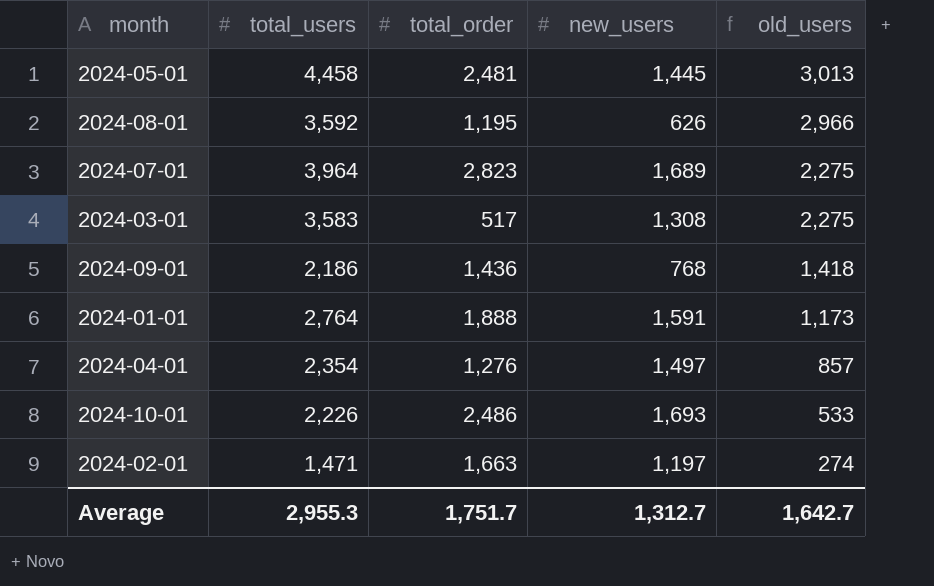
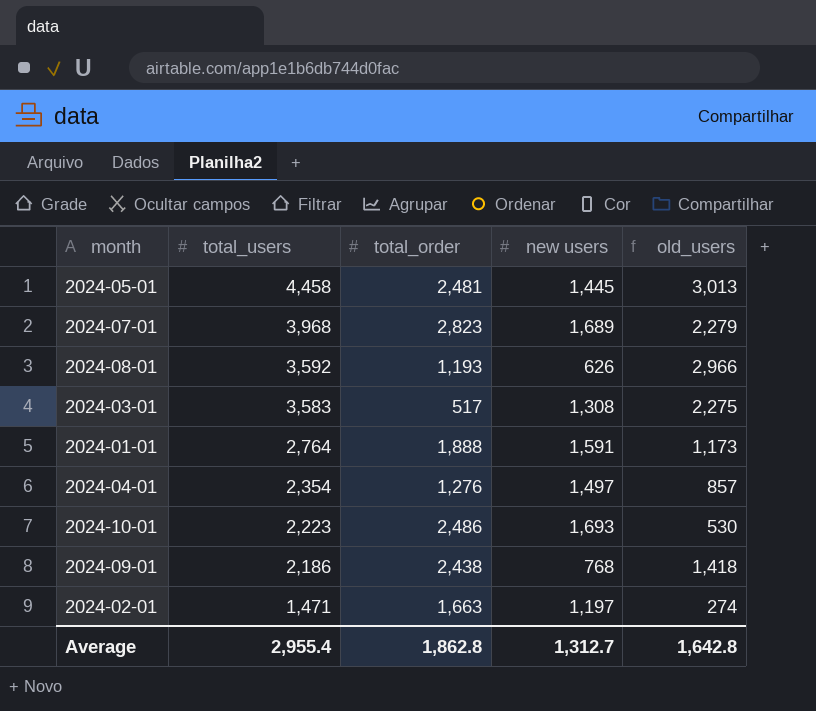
row order: old_users descending -> total_users descending
column name: new_users -> new users
2024-07-01 | total_users: 3,964 -> 3,968
2024-07-01 | old_users: 2,275 -> 2,279
2024-08-01 | total_order: 1,195 -> 1,193
2024-10-01 | total_users: 2,226 -> 2,223
2024-10-01 | old_users: 533 -> 530
2024-09-01 | total_order: 1,436 -> 2,438
Average | total_users: 2,955.3 -> 2,955.4
Average | total_order: 1,751.7 -> 1,862.8
Average | old_users: 1,642.7 -> 1,642.8

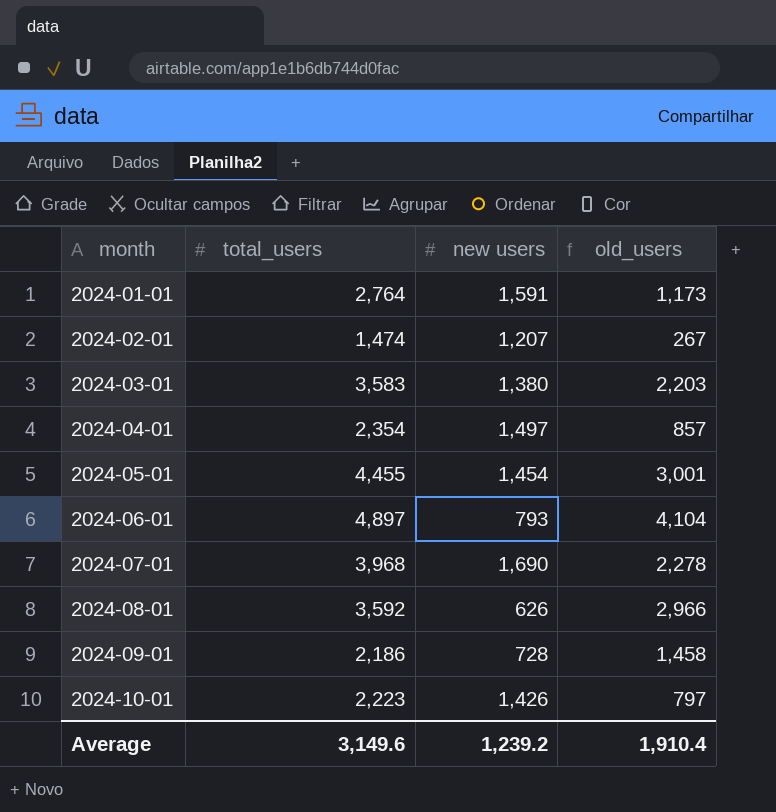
row order: total_users descending -> month ascending
column total_order | position: 3 -> none
2024-02-01 | total_users: 1,471 -> 1,474
2024-02-01 | new users: 1,197 -> 1,207
2024-02-01 | old_users: 274 -> 267
2024-03-01 | new users: 1,308 -> 1,380
2024-03-01 | old_users: 2,275 -> 2,203
2024-05-01 | total_users: 4,458 -> 4,455
2024-05-01 | new users: 1,445 -> 1,454
2024-05-01 | old_users: 3,013 -> 3,001
row 2024-06-01: none -> 4,897 | 793 | 4,104
2024-07-01 | new users: 1,689 -> 1,690
2024-07-01 | old_users: 2,279 -> 2,278
2024-09-01 | new users: 768 -> 728
2024-09-01 | old_users: 1,418 -> 1,458
2024-10-01 | new users: 1,693 -> 1,426
2024-10-01 | old_users: 530 -> 797
Average | total_users: 2,955.4 -> 3,149.6
Average | new users: 1,312.7 -> 1,239.2
Average | old_users: 1,642.8 -> 1,910.4

